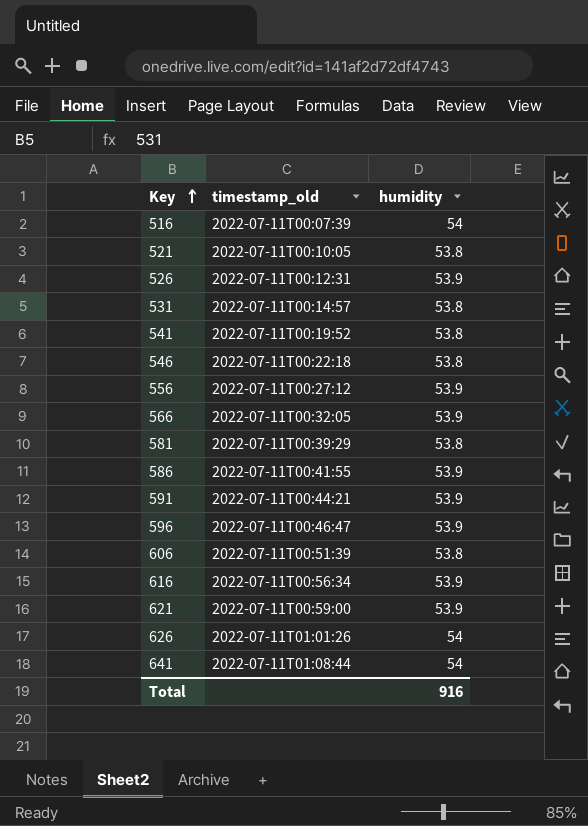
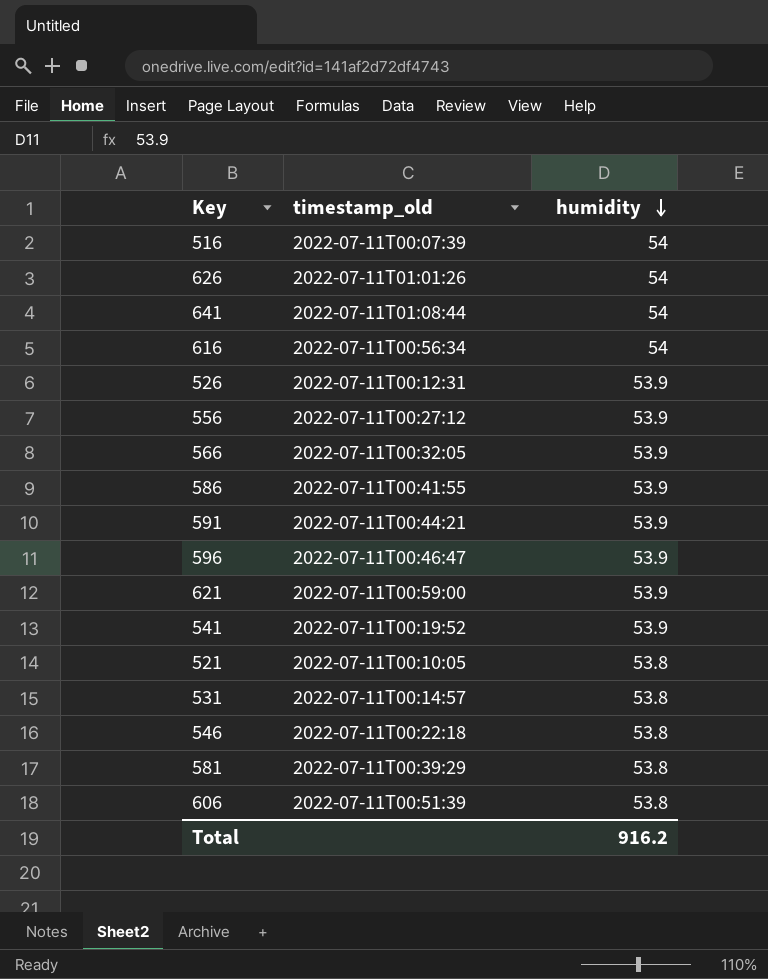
row order: Key ascending -> humidity descending
616 | humidity: 53.9 -> 54
541 | humidity: 53.8 -> 53.9
Total | humidity: 916 -> 916.2

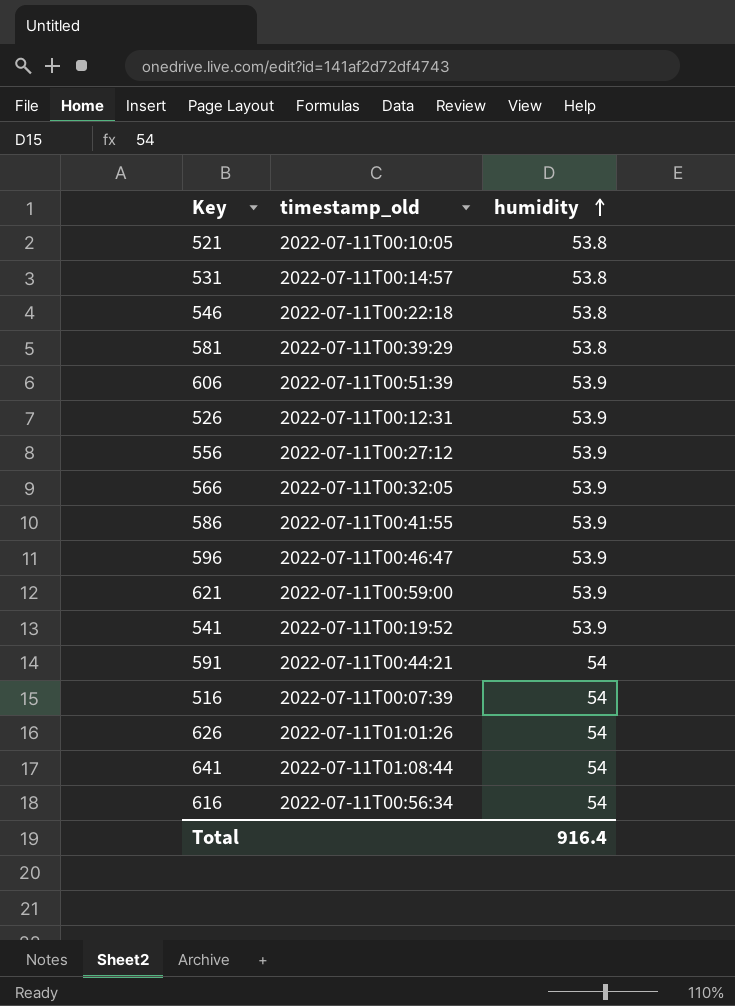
row order: humidity descending -> humidity ascending
606 | humidity: 53.8 -> 53.9
591 | humidity: 53.9 -> 54
Total | humidity: 916.2 -> 916.4

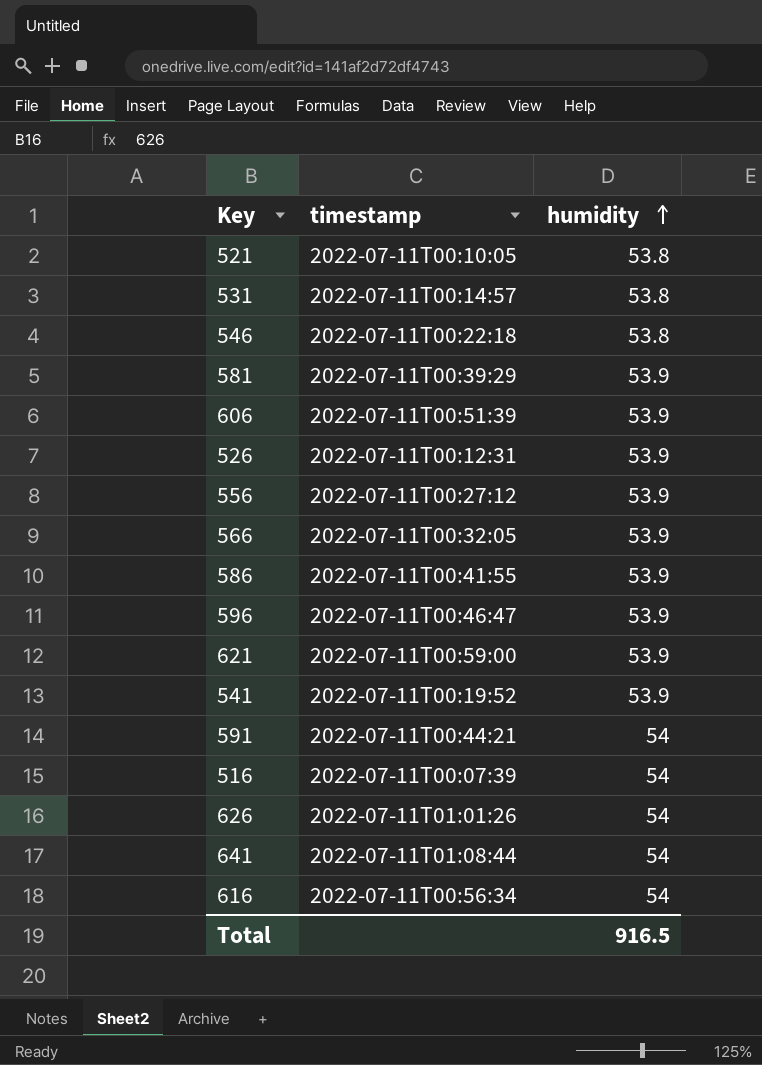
column name: timestamp_old -> timestamp
581 | humidity: 53.8 -> 53.9
Total | humidity: 916.4 -> 916.5

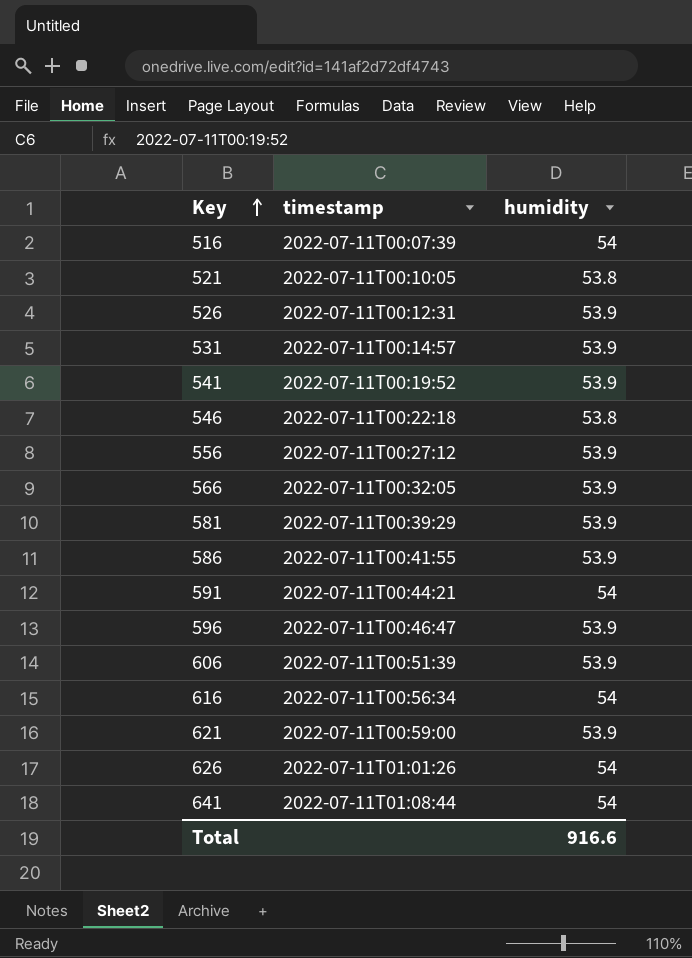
row order: humidity ascending -> Key ascending
531 | humidity: 53.8 -> 53.9
Total | humidity: 916.5 -> 916.6

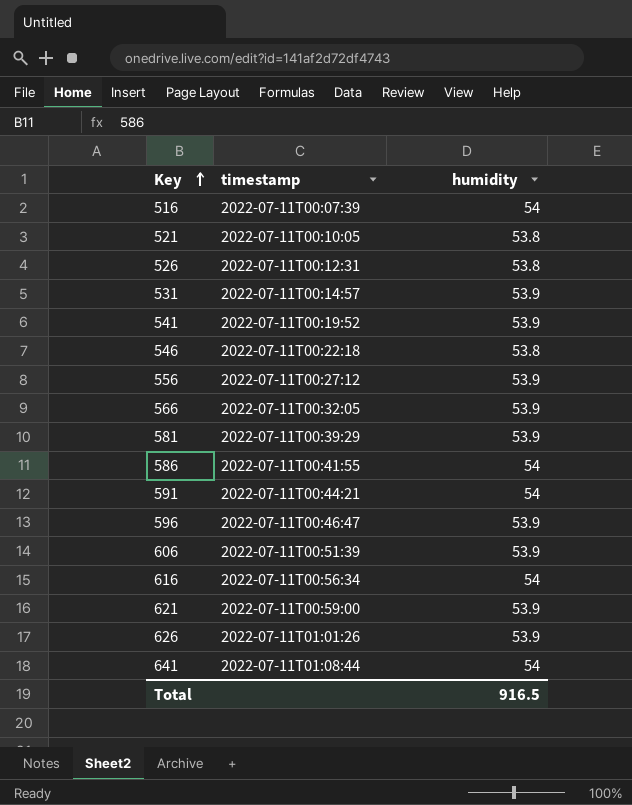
526 | humidity: 53.9 -> 53.8
586 | humidity: 53.9 -> 54
626 | humidity: 54 -> 53.9
Total | humidity: 916.6 -> 916.5

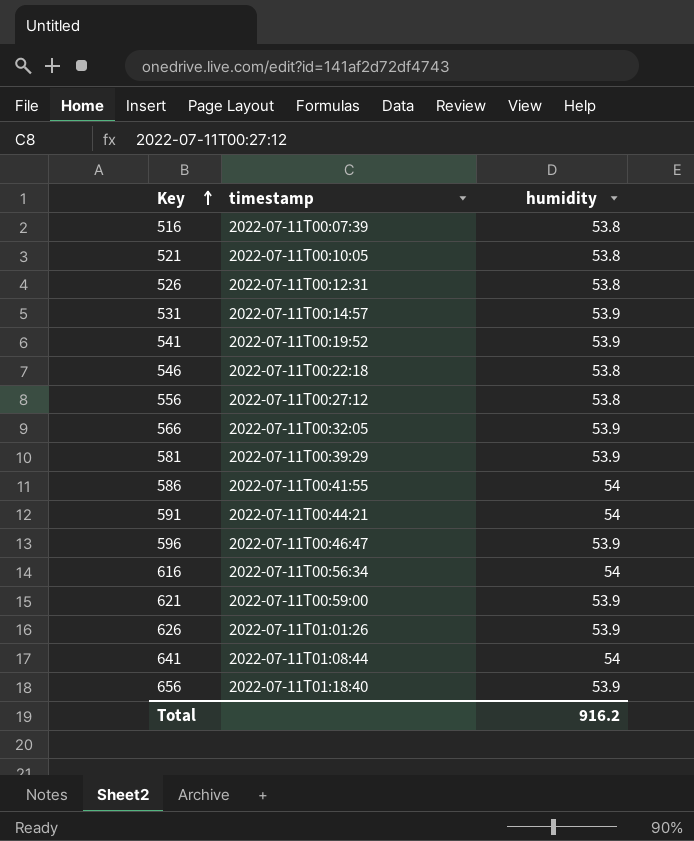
row 606: 2022-07-11T00:51:39 | 53.9 -> none
516 | humidity: 54 -> 53.8
556 | humidity: 53.9 -> 53.8
row 656: none -> 2022-07-11T01:18:40 | 53.9
Total | humidity: 916.5 -> 916.2

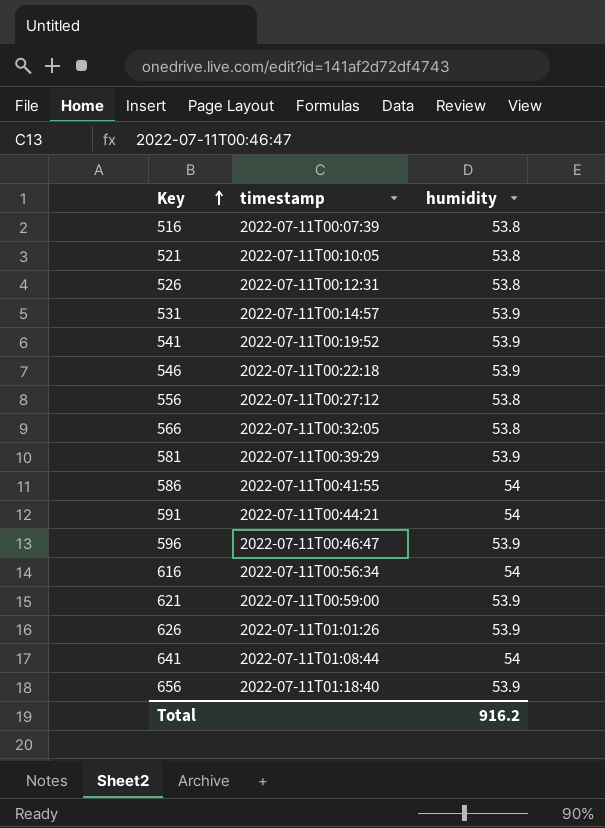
546 | humidity: 53.8 -> 53.9
566 | humidity: 53.9 -> 53.8

